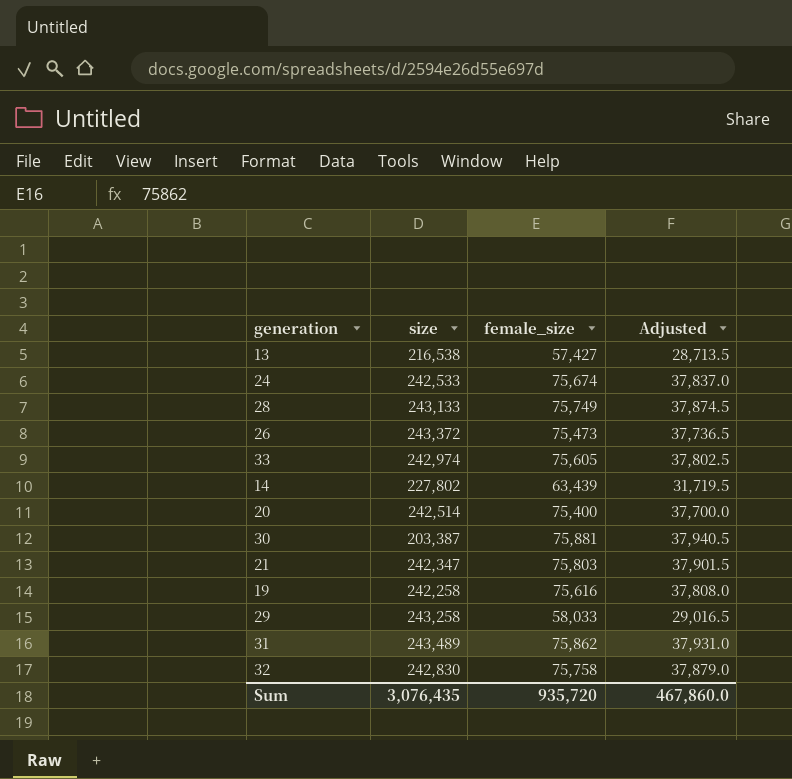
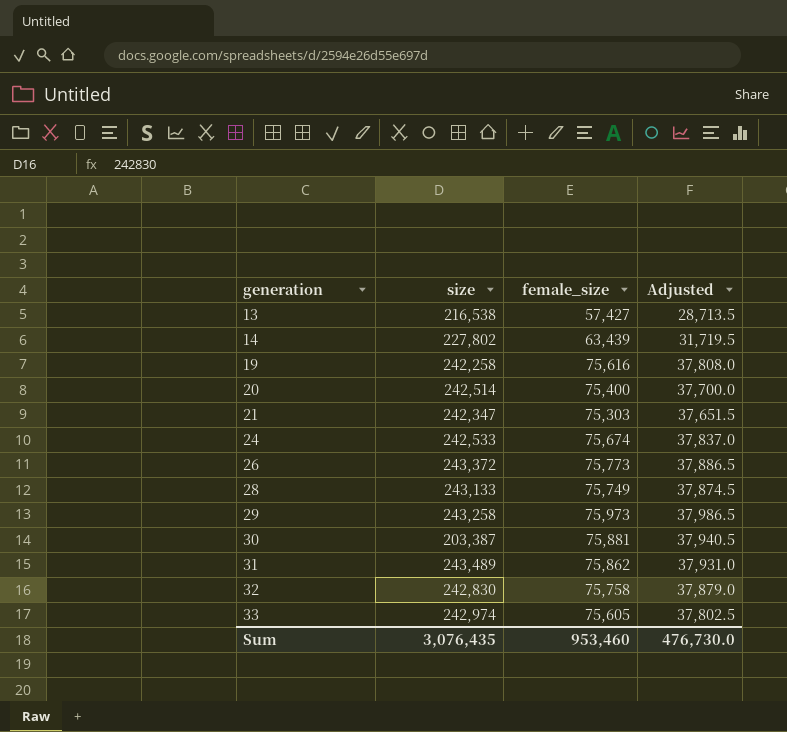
row order: none -> generation ascending
21 | female_size: 75,803 -> 75,303
21 | Adjusted: 37,901.5 -> 37,651.5
26 | female_size: 75,473 -> 75,773
26 | Adjusted: 37,736.5 -> 37,886.5
29 | female_size: 58,033 -> 75,973
29 | Adjusted: 29,016.5 -> 37,986.5
Sum | female_size: 935,720 -> 953,460
Sum | Adjusted: 467,860.0 -> 476,730.0

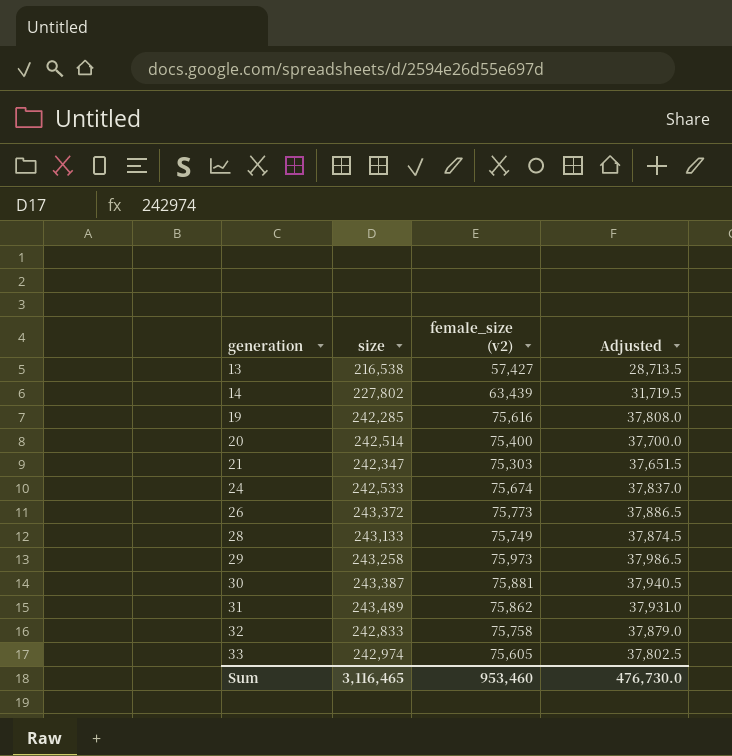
column name: female_size -> female_size (v2)
19 | size: 242,258 -> 242,285
30 | size: 203,387 -> 243,387
32 | size: 242,830 -> 242,833
Sum | size: 3,076,435 -> 3,116,465

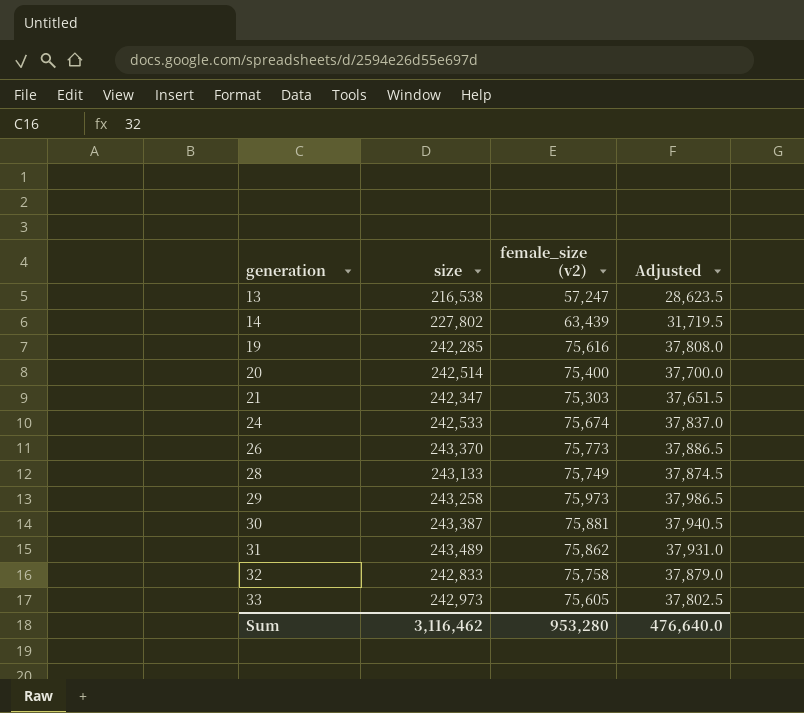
13 | female_size (v2): 57,427 -> 57,247
13 | Adjusted: 28,713.5 -> 28,623.5
26 | size: 243,372 -> 243,370
33 | size: 242,974 -> 242,973
Sum | size: 3,116,465 -> 3,116,462
Sum | female_size (v2): 953,460 -> 953,280
Sum | Adjusted: 476,730.0 -> 476,640.0

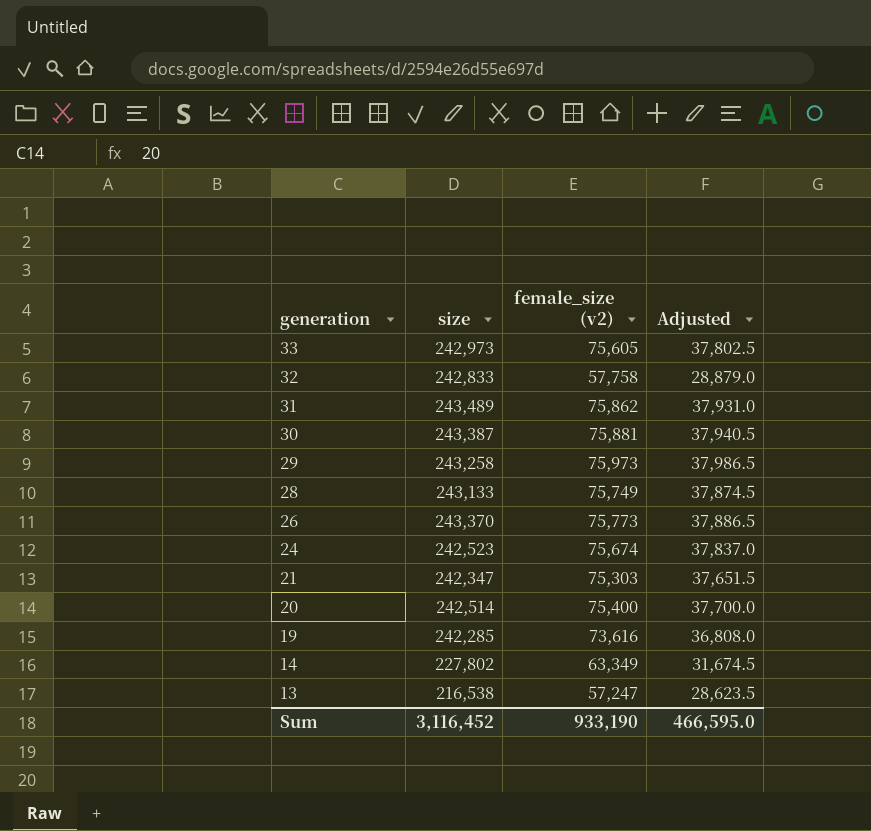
row order: generation ascending -> generation descending
32 | female_size (v2): 75,758 -> 57,758
32 | Adjusted: 37,879.0 -> 28,879.0
24 | size: 242,533 -> 242,523
19 | female_size (v2): 75,616 -> 73,616
19 | Adjusted: 37,808.0 -> 36,808.0
14 | female_size (v2): 63,439 -> 63,349
14 | Adjusted: 31,719.5 -> 31,674.5
Sum | size: 3,116,462 -> 3,116,452
Sum | female_size (v2): 953,280 -> 933,190
Sum | Adjusted: 476,640.0 -> 466,595.0

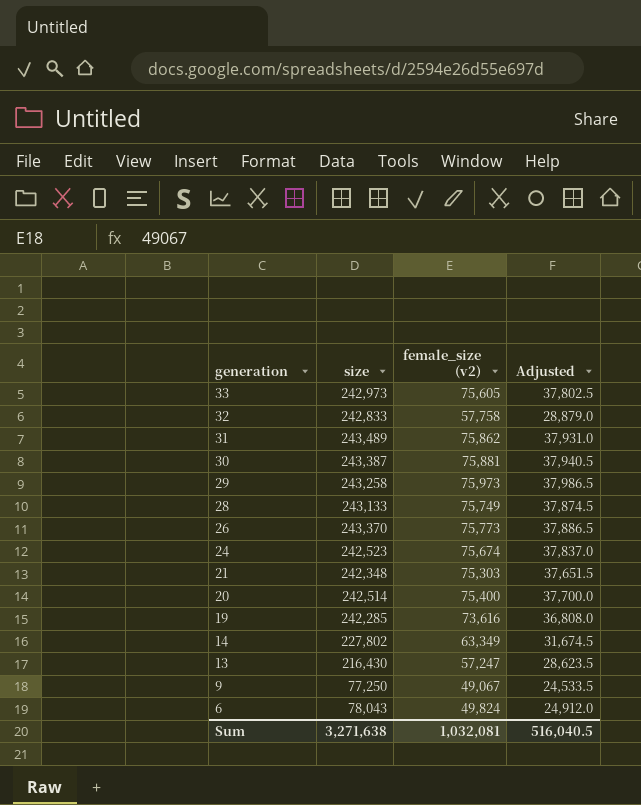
21 | size: 242,347 -> 242,348
13 | size: 216,538 -> 216,430
row 9: none -> 77,250 | 49,067 | 24,533.5
row 6: none -> 78,043 | 49,824 | 24,912.0
Sum | size: 3,116,452 -> 3,271,638
Sum | female_size (v2): 933,190 -> 1,032,081
Sum | Adjusted: 466,595.0 -> 516,040.5

